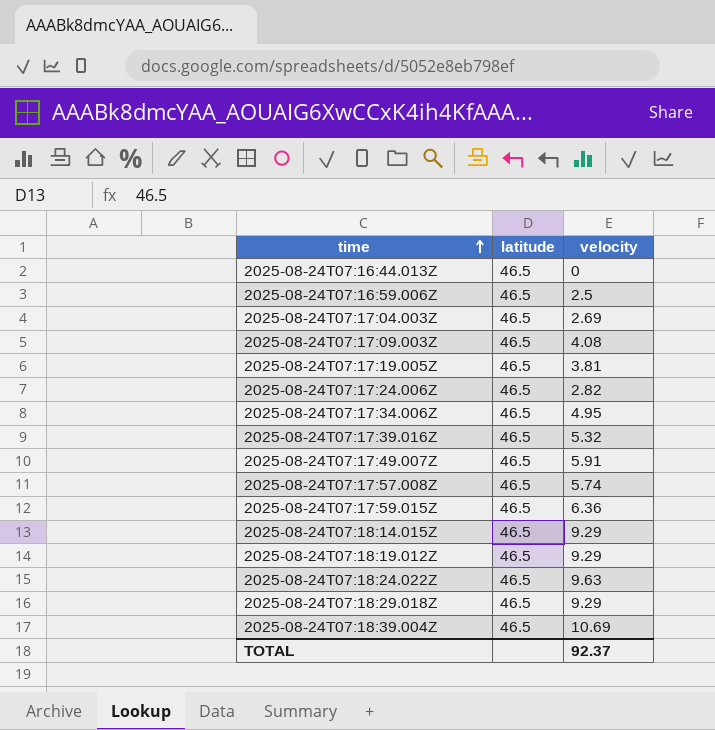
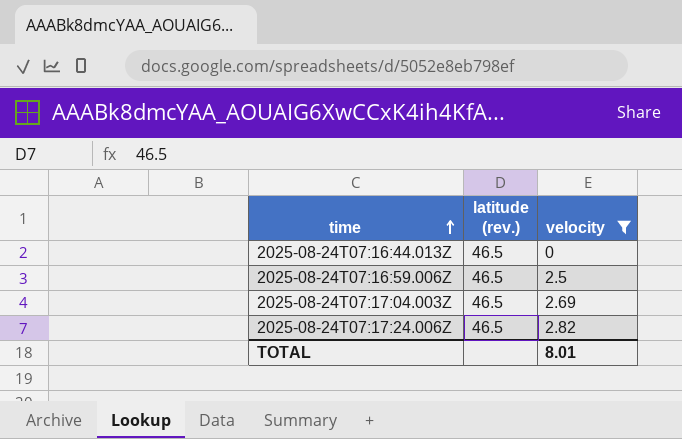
filter: none -> velocity <= 2.82
column name: latitude -> latitude (rev.)
TOTAL | velocity: 92.37 -> 8.01

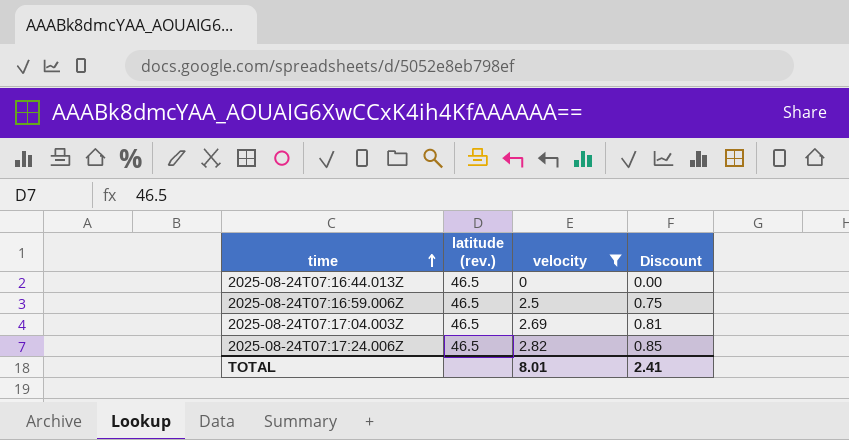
column Discount | formula: none -> [velocity] * 0.3

